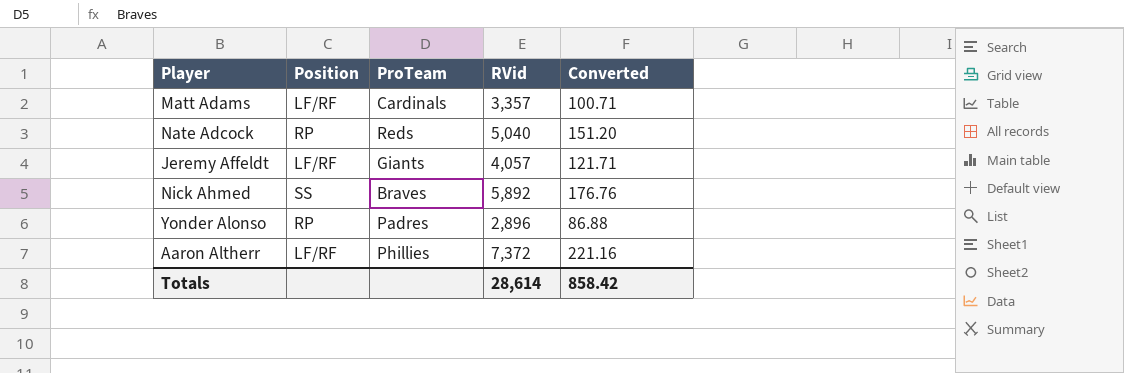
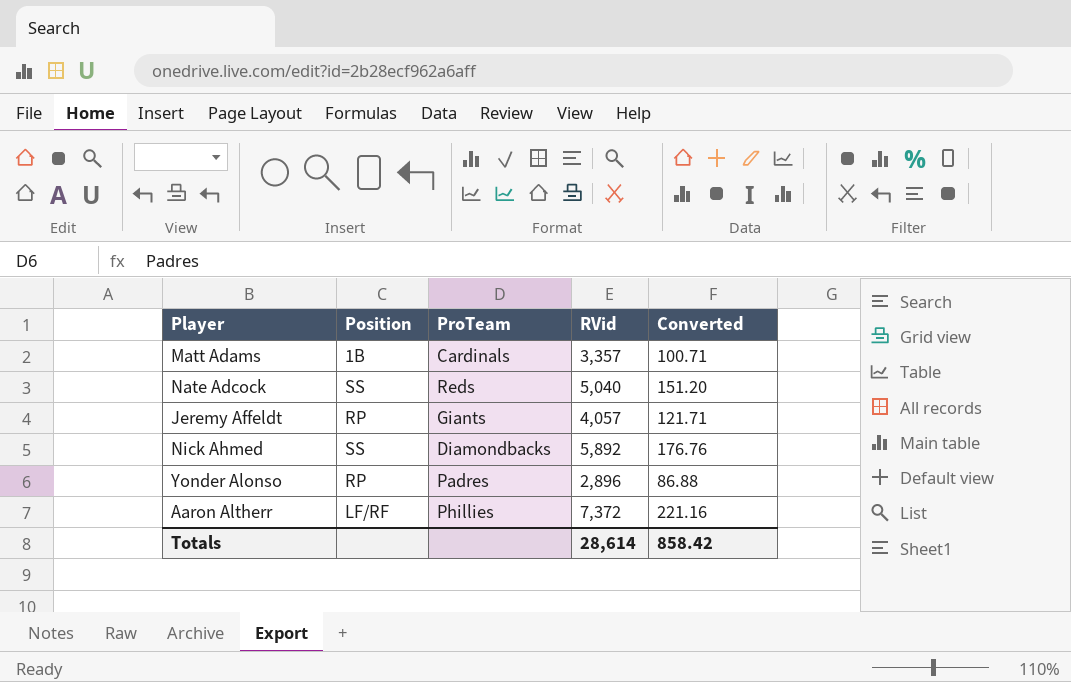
Matt Adams | Position: LF/RF -> 1B
Nate Adcock | Position: RP -> SS
Jeremy Affeldt | Position: LF/RF -> RP
Nick Ahmed | ProTeam: Braves -> Diamondbacks

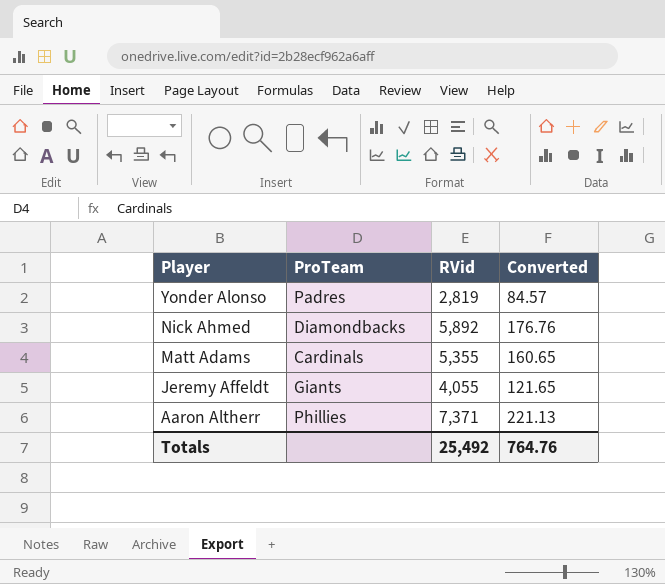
row order: none -> Player descending
column Position | position: 2 -> none
row Nate Adcock: SS | Reds | 5,040 | 151.20 -> none
Yonder Alonso | RVid: 2,896 -> 2,819
Yonder Alonso | Converted: 86.88 -> 84.57
Matt Adams | RVid: 3,357 -> 5,355
Matt Adams | Converted: 100.71 -> 160.65
Jeremy Affeldt | RVid: 4,057 -> 4,055
Jeremy Affeldt | Converted: 121.71 -> 121.65
Aaron Altherr | RVid: 7,372 -> 7,371
Aaron Altherr | Converted: 221.16 -> 221.13
Totals | RVid: 28,614 -> 25,492
Totals | Converted: 858.42 -> 764.76

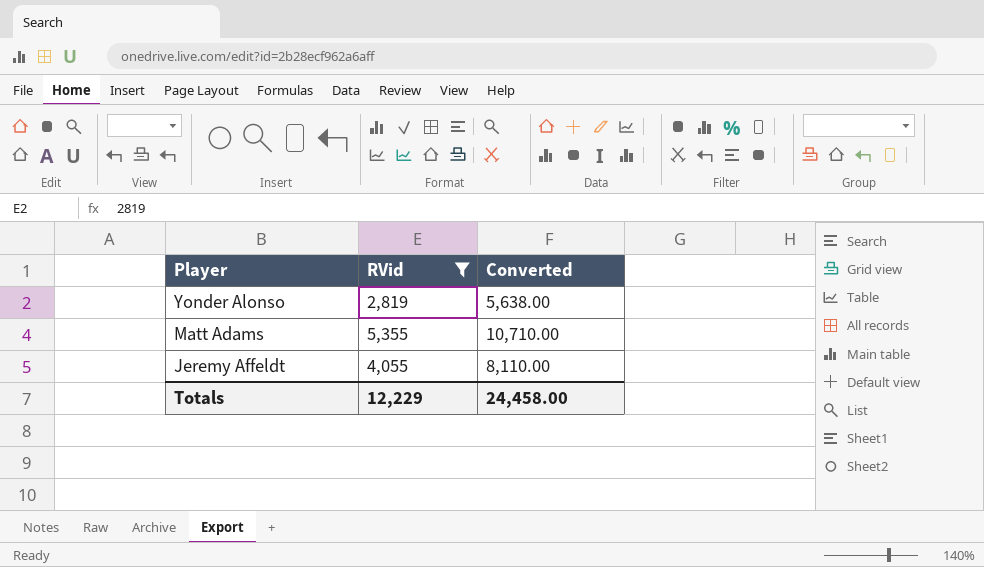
filter: none -> RVid <= 5,355
column ProTeam | position: 2 -> none
column Converted | formula: [RVid] * 0.03 -> [RVid] * 2
Totals | RVid: 25,492 -> 12,229
Totals | Converted: 764.76 -> 24,458.00

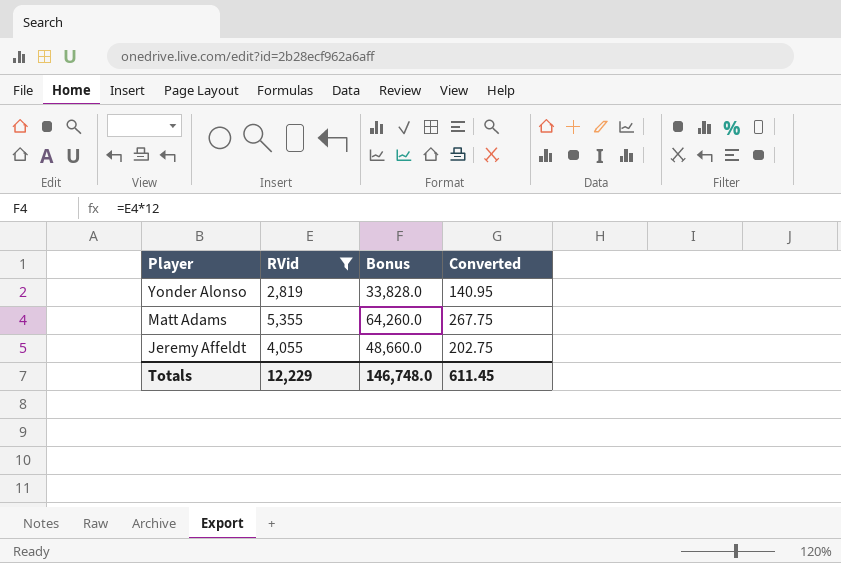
column Bonus | formula: none -> [RVid] * 12
column Converted | formula: [RVid] * 2 -> [RVid] * 0.05
Totals | Converted: 24,458.00 -> 611.45

